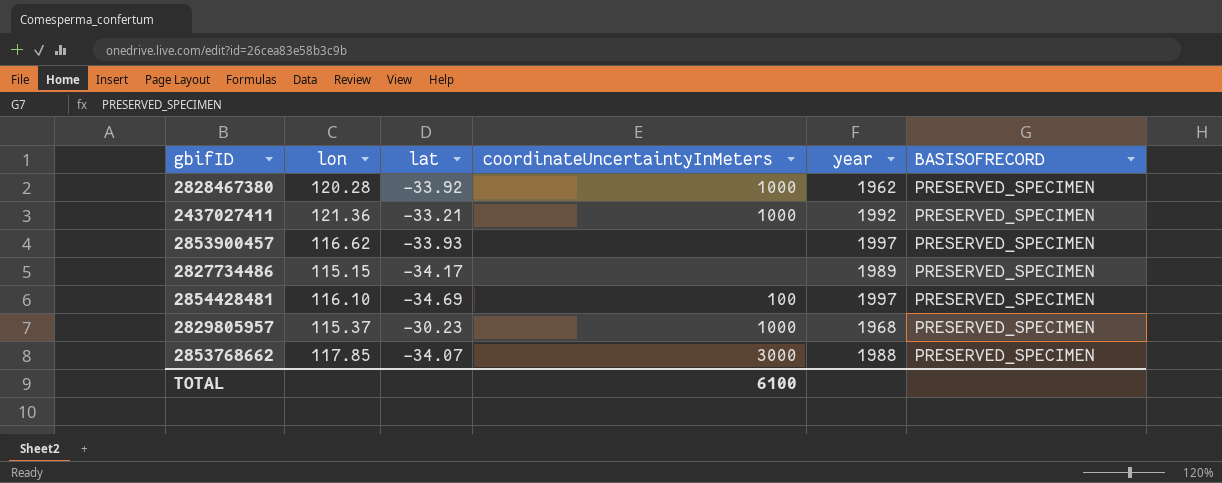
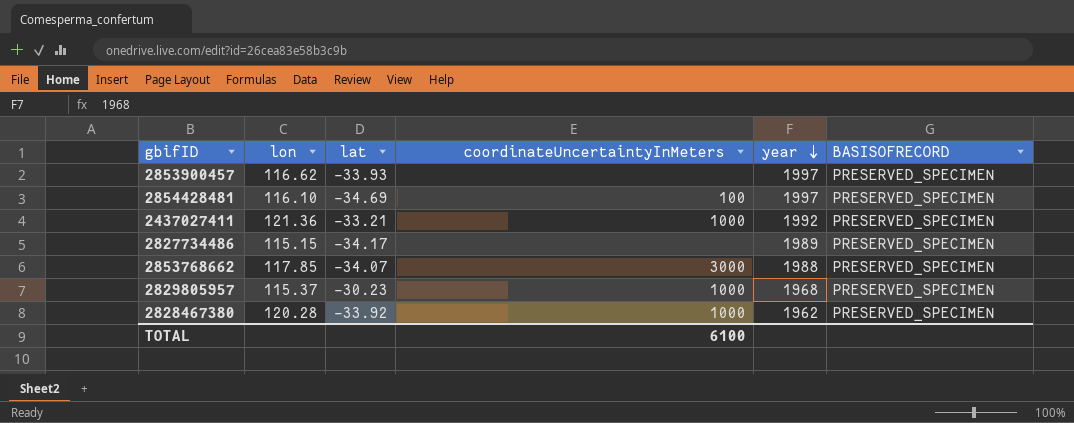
row order: none -> year descending

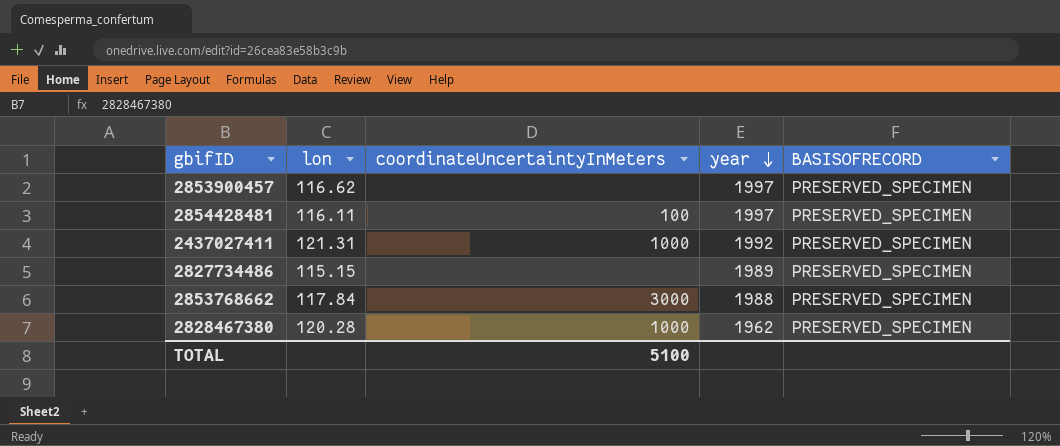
column lat | position: 3 -> none
row 2829805957: 115.37 | -30.23 | 1000 | 1968 | PRESERVED_SPECIMEN -> none
2854428481 | lon: 116.10 -> 116.11
2437027411 | lon: 121.36 -> 121.31
2853768662 | lon: 117.85 -> 117.84
TOTAL | coordinateUncertaintyInMeters: 6100 -> 5100

